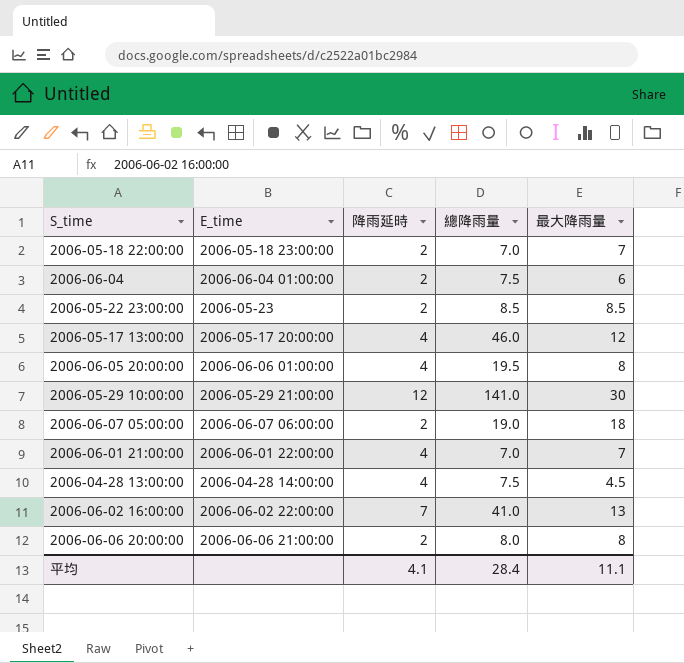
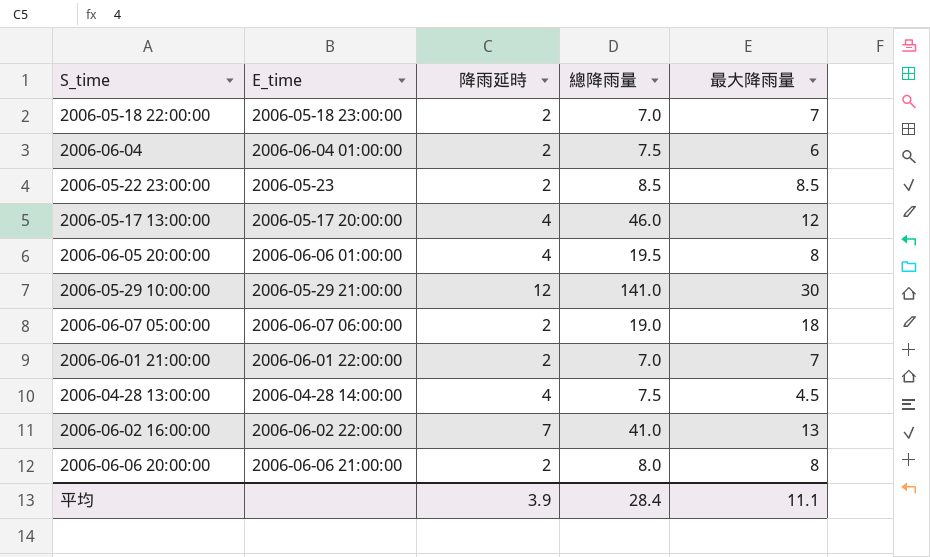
2006-06-01 21:00:00 | 降雨延時: 4 -> 2
平均 | 降雨延時: 4.1 -> 3.9

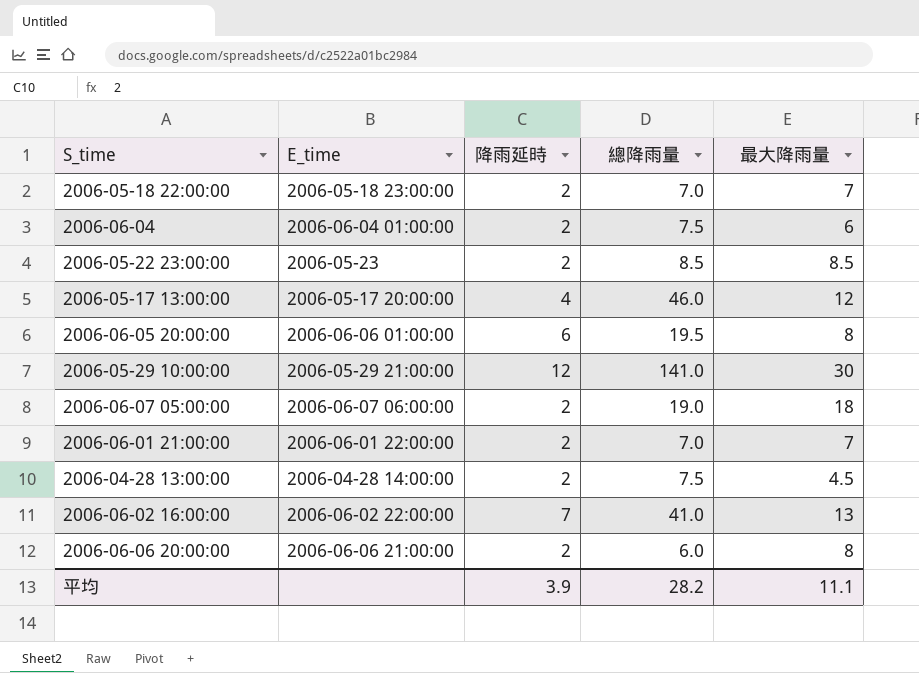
2006-06-05 20:00:00 | 降雨延時: 4 -> 6
2006-04-28 13:00:00 | 降雨延時: 4 -> 2
2006-06-06 20:00:00 | 總降雨量: 8.0 -> 6.0
平均 | 總降雨量: 28.4 -> 28.2

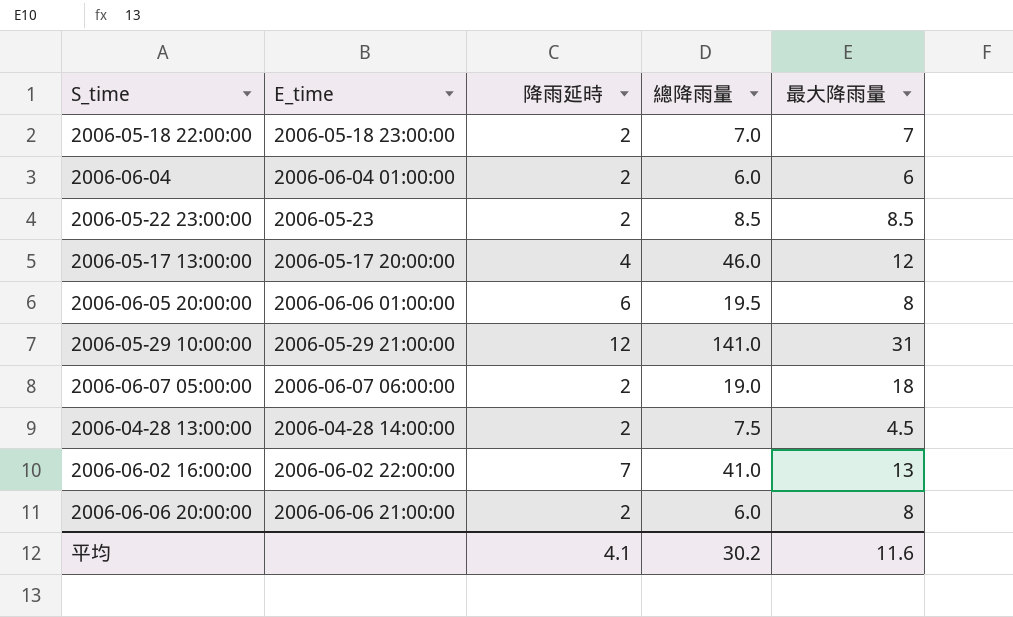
row 2006-06-01 21:00:00: 2006-06-01 22:00:00 | 2 | 7.0 | 7 -> none
2006-06-04 | 總降雨量: 7.5 -> 6.0
2006-05-29 10:00:00 | 最大降雨量: 30 -> 31
平均 | 降雨延時: 3.9 -> 4.1
平均 | 總降雨量: 28.2 -> 30.2
平均 | 最大降雨量: 11.1 -> 11.6

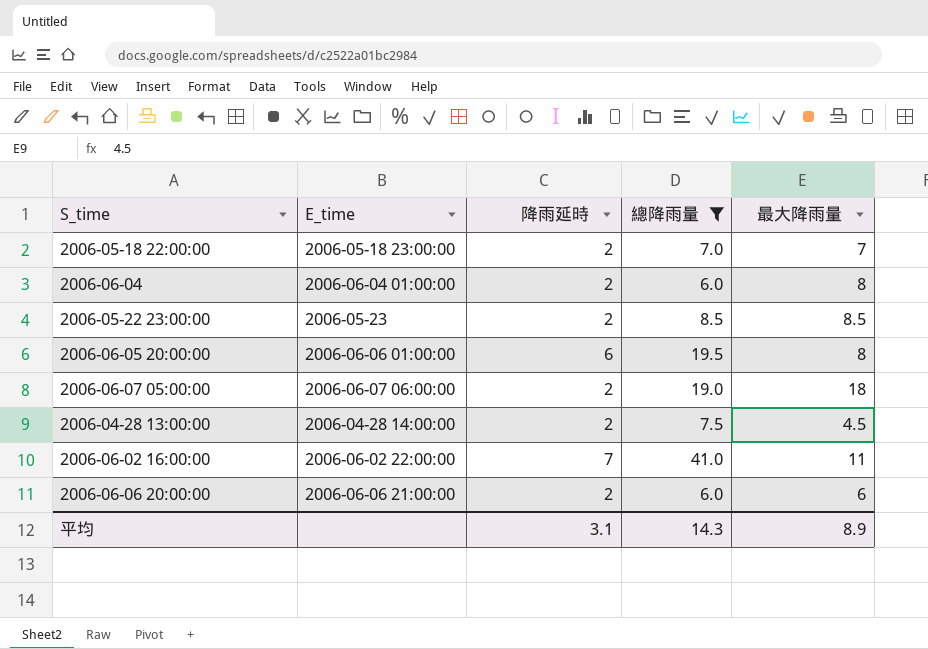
filter: none -> 總降雨量 <= 41.0
2006-06-04 | 最大降雨量: 6 -> 8
2006-06-02 16:00:00 | 最大降雨量: 13 -> 11
2006-06-06 20:00:00 | 最大降雨量: 8 -> 6
平均 | 降雨延時: 4.1 -> 3.1
平均 | 總降雨量: 30.2 -> 14.3
平均 | 最大降雨量: 11.6 -> 8.9

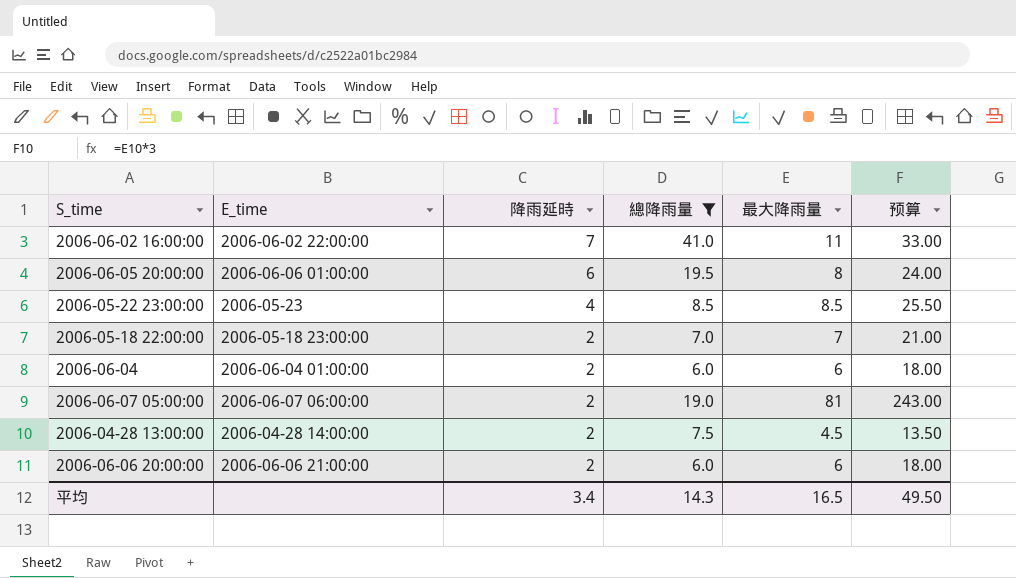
row order: none -> 降雨延時 descending
column 预算 | formula: none -> [最大降雨量] * 3
2006-05-22 23:00:00 | 降雨延時: 2 -> 4
2006-06-04 | 最大降雨量: 8 -> 6
2006-06-07 05:00:00 | 最大降雨量: 18 -> 81
平均 | 降雨延時: 3.1 -> 3.4
平均 | 最大降雨量: 8.9 -> 16.5

